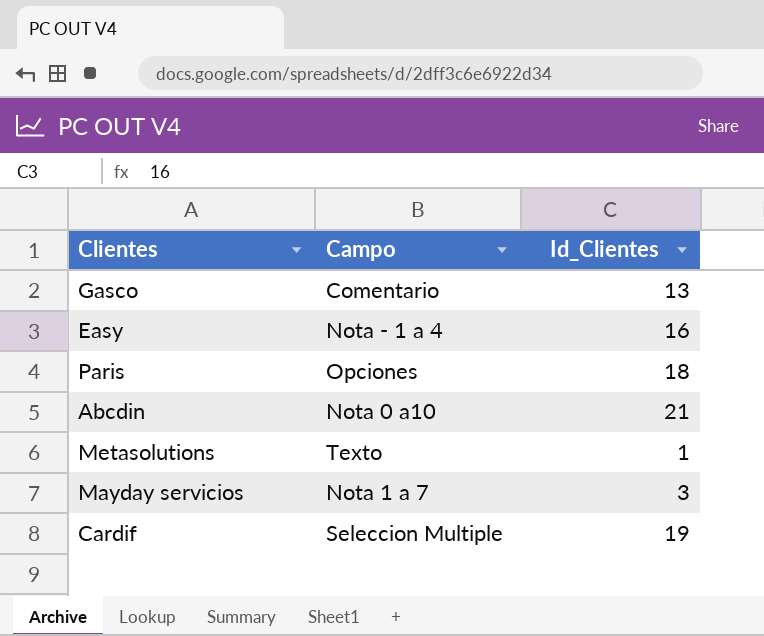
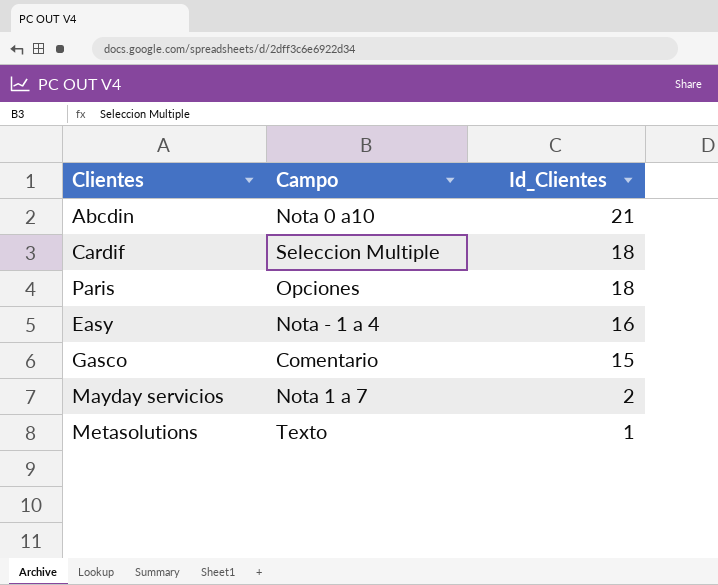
row order: none -> Id_Clientes descending
Cardif | Id_Clientes: 19 -> 18
Gasco | Id_Clientes: 13 -> 15
Mayday servicios | Id_Clientes: 3 -> 2

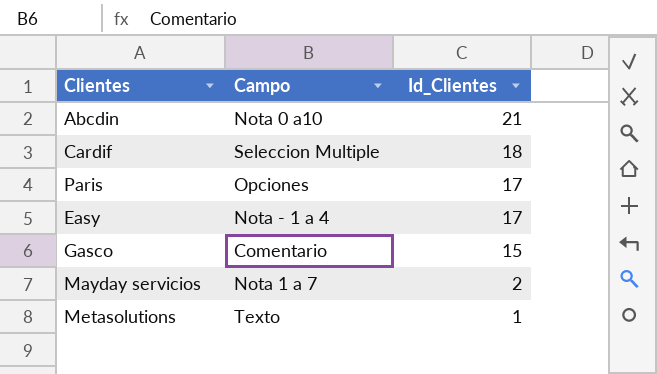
Paris | Id_Clientes: 18 -> 17
Easy | Id_Clientes: 16 -> 17

